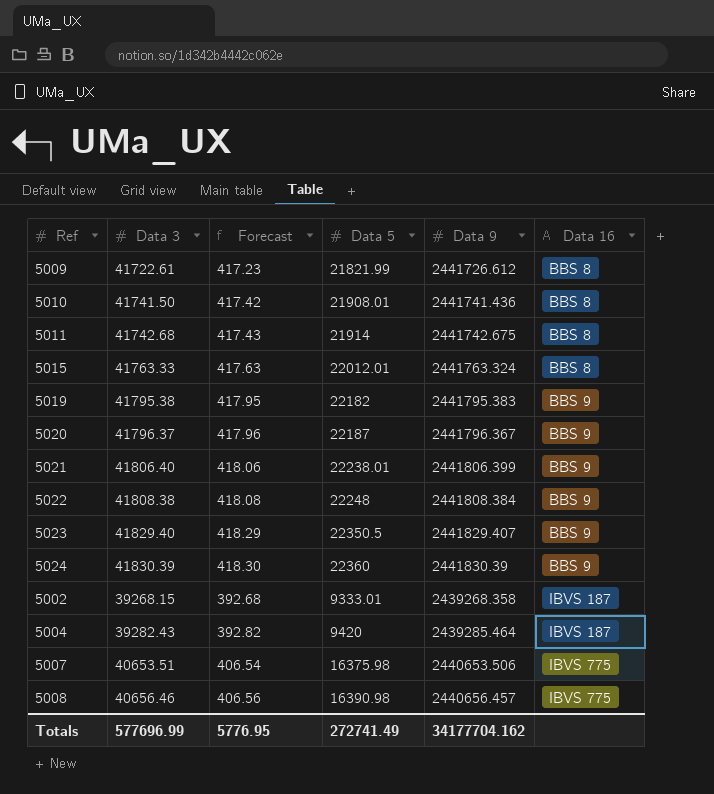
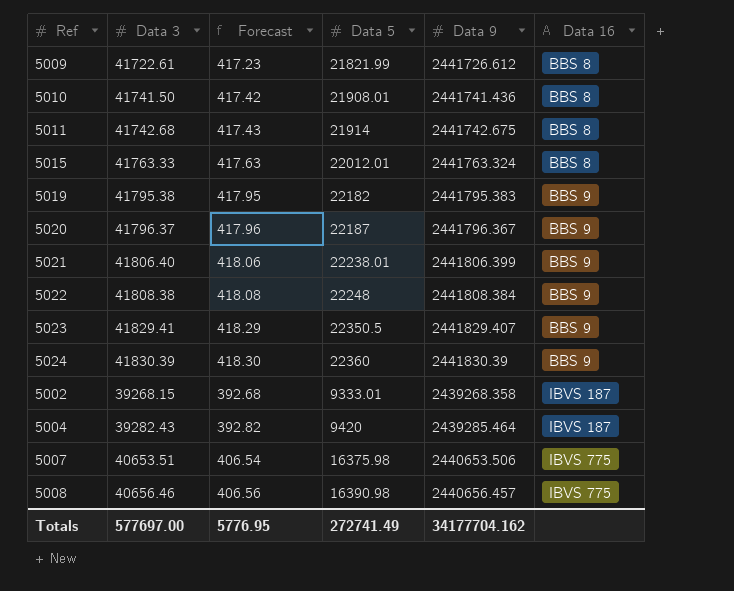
5023 | Data 3: 41829.40 -> 41829.41
Totals | Data 3: 577696.99 -> 577697.00

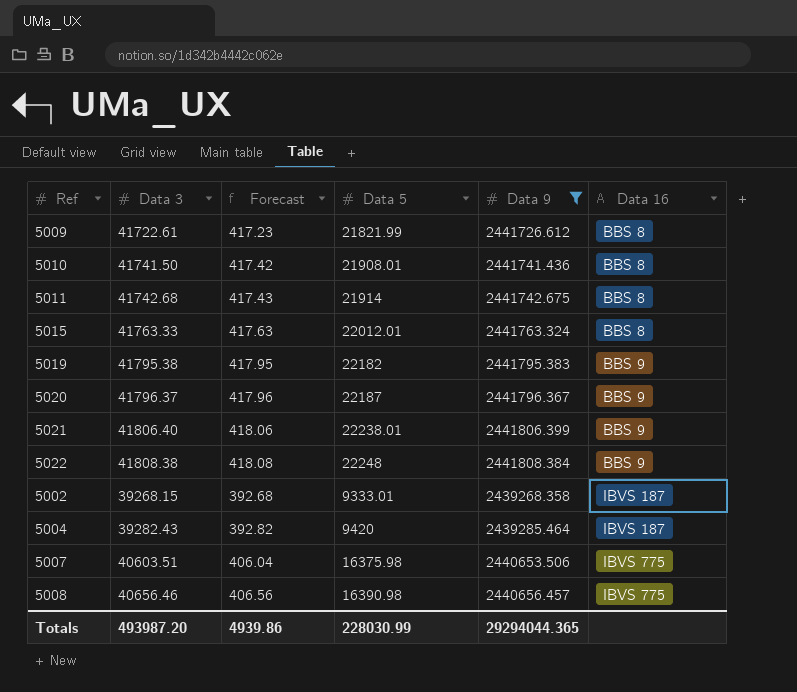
filter: none -> Data 9 <= 2441808.384
5007 | Data 3: 40653.51 -> 40603.51
5007 | Forecast: 406.54 -> 406.04
Totals | Data 3: 577697.00 -> 493987.20
Totals | Forecast: 5776.95 -> 4939.86
Totals | Data 5: 272741.49 -> 228030.99
Totals | Data 9: 34177704.162 -> 29294044.365

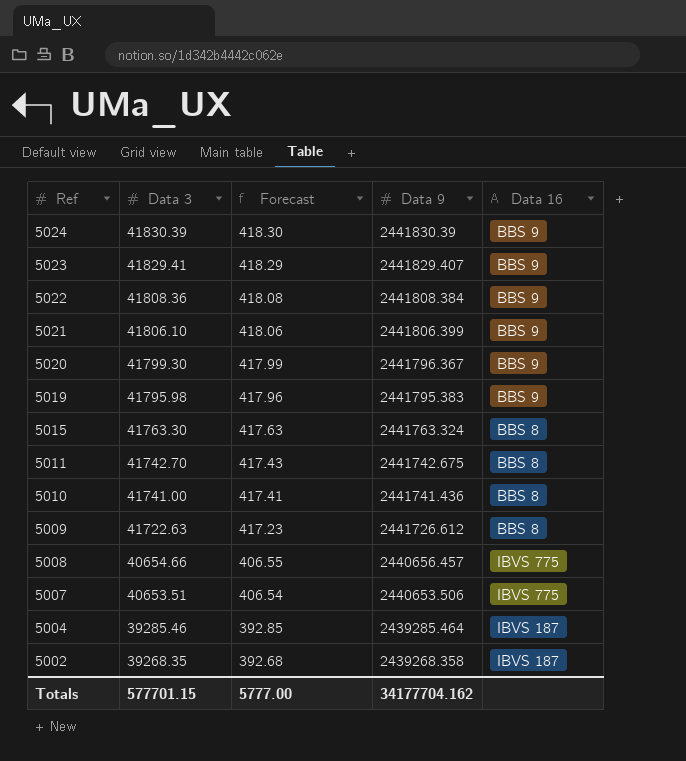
filter: Data 9 <= 2441808.384 -> none
row order: Data 16 ascending -> Ref descending
column Data 5 | position: 4 -> none
5022 | Data 3: 41808.38 -> 41808.36
5021 | Data 3: 41806.40 -> 41806.10
5020 | Data 3: 41796.37 -> 41799.30
5020 | Forecast: 417.96 -> 417.99
5019 | Data 3: 41795.38 -> 41795.98
5019 | Forecast: 417.95 -> 417.96
5015 | Data 3: 41763.33 -> 41763.30
5011 | Data 3: 41742.68 -> 41742.70
5010 | Data 3: 41741.50 -> 41741.00
5010 | Forecast: 417.42 -> 417.41
5009 | Data 3: 41722.61 -> 41722.63
5008 | Data 3: 40656.46 -> 40654.66
5008 | Forecast: 406.56 -> 406.55
5007 | Data 3: 40603.51 -> 40653.51
5007 | Forecast: 406.04 -> 406.54
5004 | Data 3: 39282.43 -> 39285.46
5004 | Forecast: 392.82 -> 392.85
5002 | Data 3: 39268.15 -> 39268.35
Totals | Data 3: 493987.20 -> 577701.15
Totals | Forecast: 4939.86 -> 5777.00
Totals | Data 9: 29294044.365 -> 34177704.162

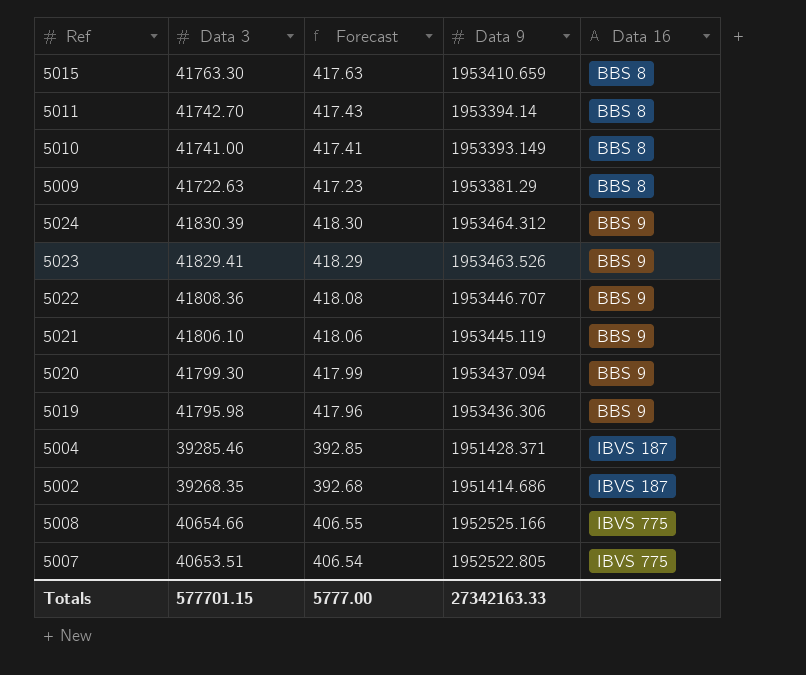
row order: Ref descending -> Data 16 ascending
5015 | Data 9: 2441763.324 -> 1953410.659
5011 | Data 9: 2441742.675 -> 1953394.14
5010 | Data 9: 2441741.436 -> 1953393.149
5009 | Data 9: 2441726.612 -> 1953381.29
5024 | Data 9: 2441830.39 -> 1953464.312
5023 | Data 9: 2441829.407 -> 1953463.526
5022 | Data 9: 2441808.384 -> 1953446.707
5021 | Data 9: 2441806.399 -> 1953445.119
5020 | Data 9: 2441796.367 -> 1953437.094
5019 | Data 9: 2441795.383 -> 1953436.306
5004 | Data 9: 2439285.464 -> 1951428.371
5002 | Data 9: 2439268.358 -> 1951414.686
5008 | Data 9: 2440656.457 -> 1952525.166
5007 | Data 9: 2440653.506 -> 1952522.805
Totals | Data 9: 34177704.162 -> 27342163.33

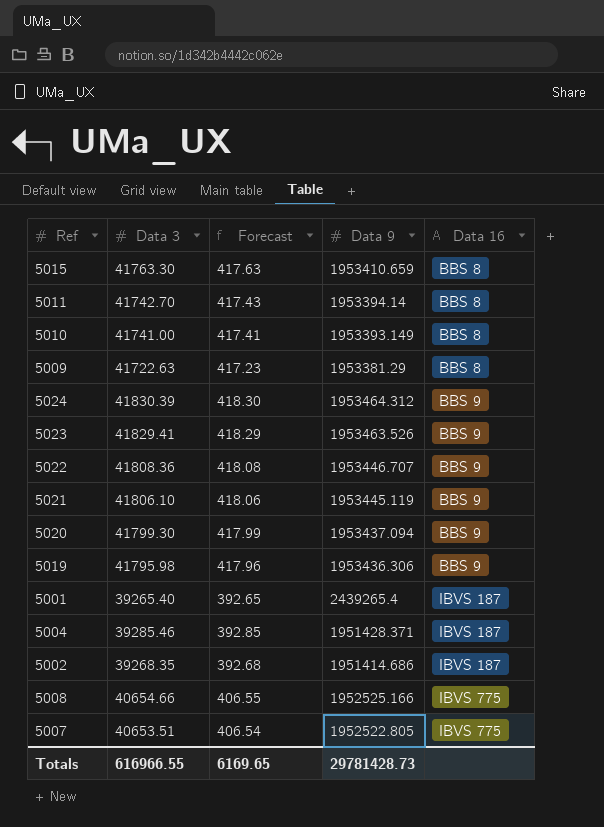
row 5001: none -> 39265.40 | 392.65 | 2439265.4 | IBVS 187
Totals | Data 3: 577701.15 -> 616966.55
Totals | Forecast: 5777.00 -> 6169.65
Totals | Data 9: 27342163.33 -> 29781428.73

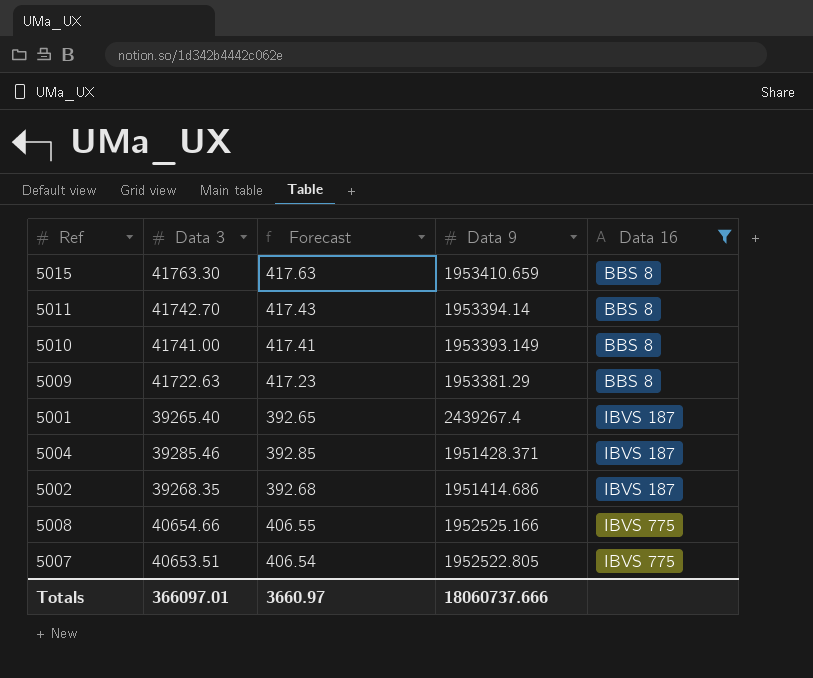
filter: none -> Data 16 != BBS 9
5001 | Data 9: 2439265.4 -> 2439267.4
Totals | Data 3: 616966.55 -> 366097.01
Totals | Forecast: 6169.65 -> 3660.97
Totals | Data 9: 29781428.73 -> 18060737.666

